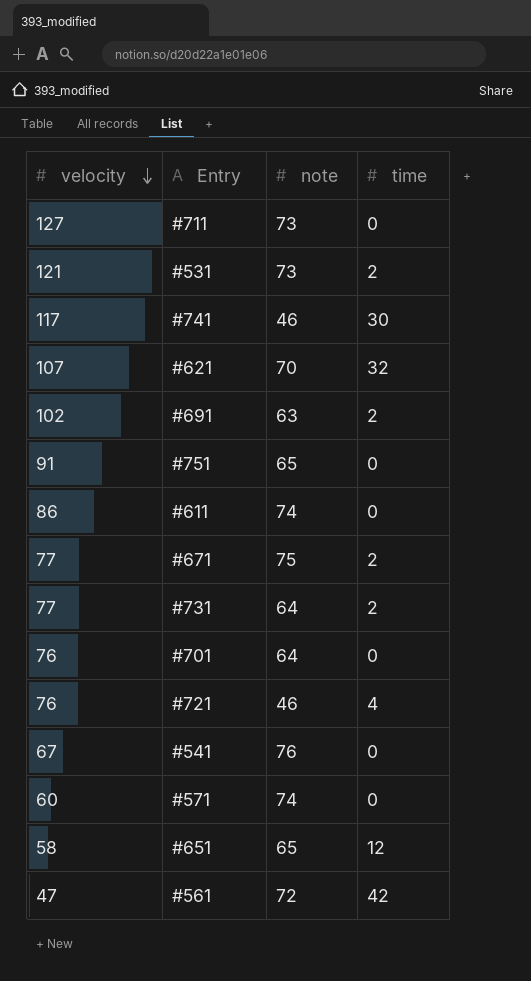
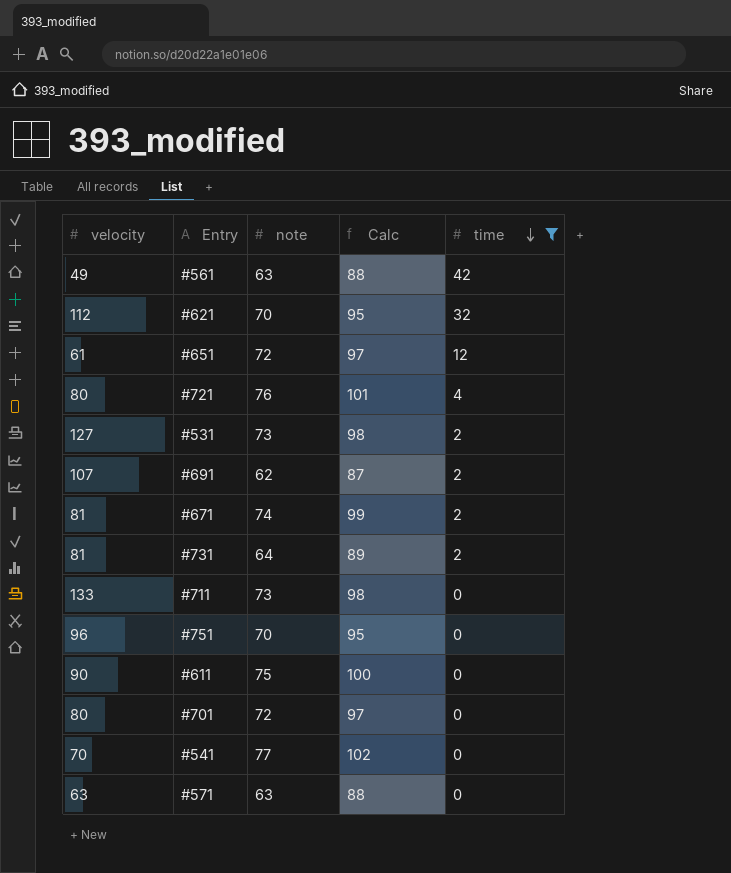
filter: none -> time != 30
row order: velocity descending -> time descending
column Calc | formula: none -> [note] + 25
#561 | velocity: 47 -> 49
#561 | note: 72 -> 63
#621 | velocity: 107 -> 112
#651 | velocity: 58 -> 61
#651 | note: 65 -> 72
#721 | velocity: 76 -> 80
#721 | note: 46 -> 76
#531 | velocity: 121 -> 127
#691 | velocity: 102 -> 107
#691 | note: 63 -> 62
#671 | velocity: 77 -> 81
#671 | note: 75 -> 74
#731 | velocity: 77 -> 81
#711 | velocity: 127 -> 133
#751 | velocity: 91 -> 96
#751 | note: 65 -> 70
#611 | velocity: 86 -> 90
#611 | note: 74 -> 75
#701 | velocity: 76 -> 80
#701 | note: 64 -> 72
#541 | velocity: 67 -> 70
#541 | note: 76 -> 77
#571 | velocity: 60 -> 63
#571 | note: 74 -> 63

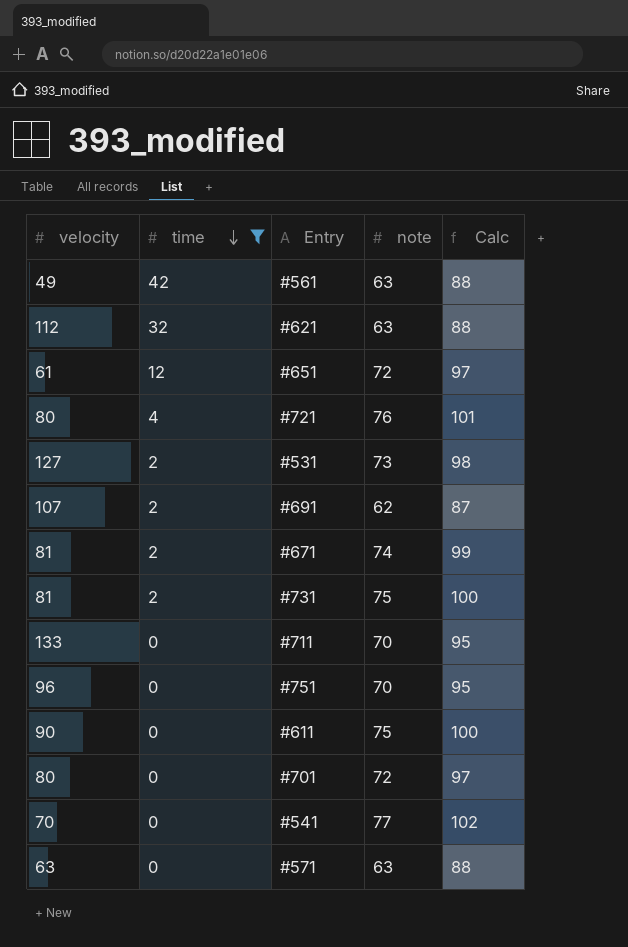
column time | position: 5 -> 2
#621 | note: 70 -> 63
#621 | Calc: 95 -> 88
#731 | note: 64 -> 75
#731 | Calc: 89 -> 100
#711 | note: 73 -> 70
#711 | Calc: 98 -> 95

